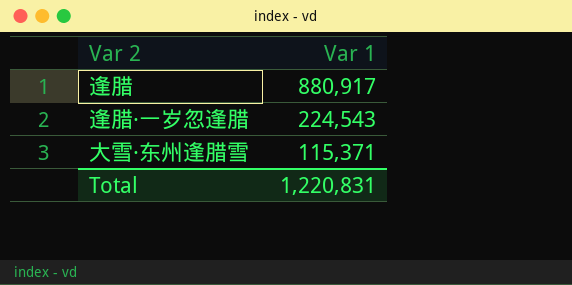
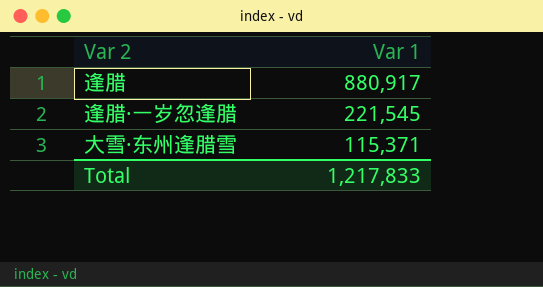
逢腊·一岁忽逢腊 | Var 1: 224,543 -> 221,545
Total | Var 1: 1,220,831 -> 1,217,833

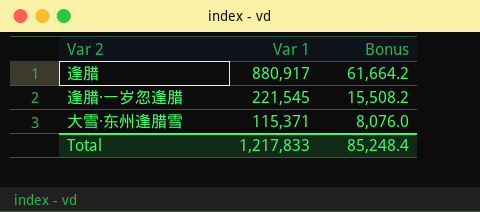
column Bonus | formula: none -> [Var 1] * 0.07

